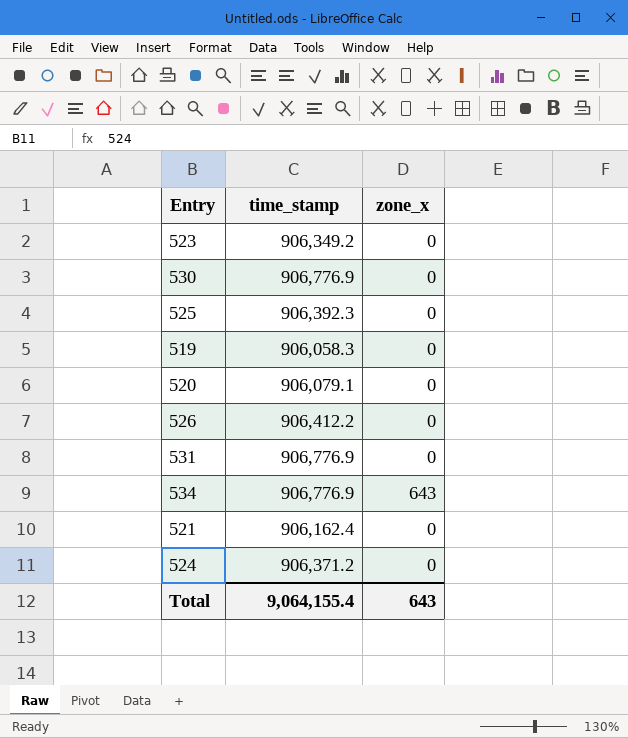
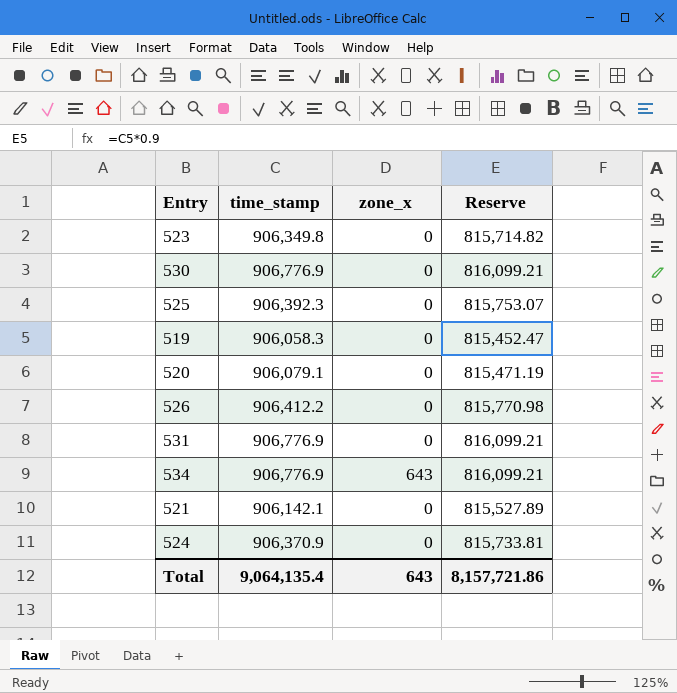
column Reserve | formula: none -> [time_stamp] * 0.9
523 | time_stamp: 906,349.2 -> 906,349.8
521 | time_stamp: 906,162.4 -> 906,142.1
524 | time_stamp: 906,371.2 -> 906,370.9
Total | time_stamp: 9,064,155.4 -> 9,064,135.4

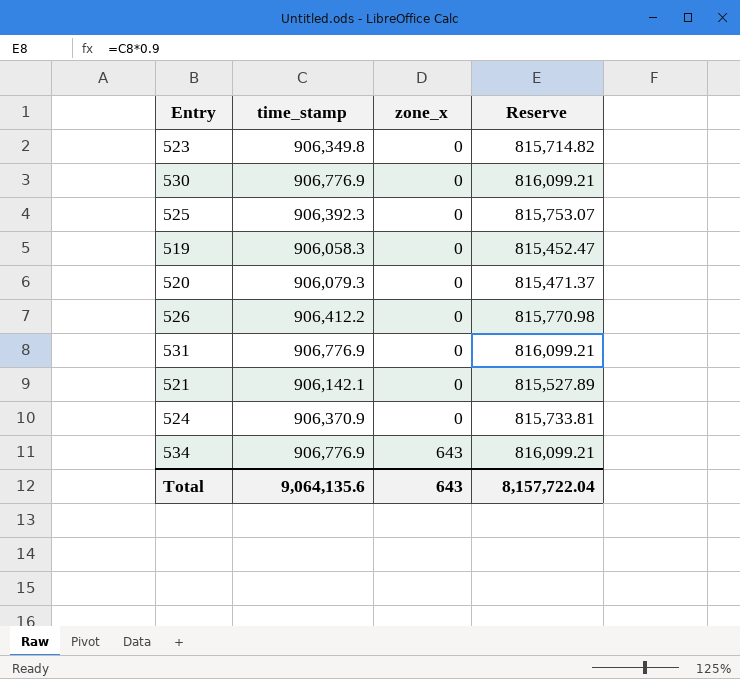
row order: none -> zone_x ascending
520 | time_stamp: 906,079.1 -> 906,079.3
520 | Reserve: 815,471.19 -> 815,471.37
Total | time_stamp: 9,064,135.4 -> 9,064,135.6
Total | Reserve: 8,157,721.86 -> 8,157,722.04

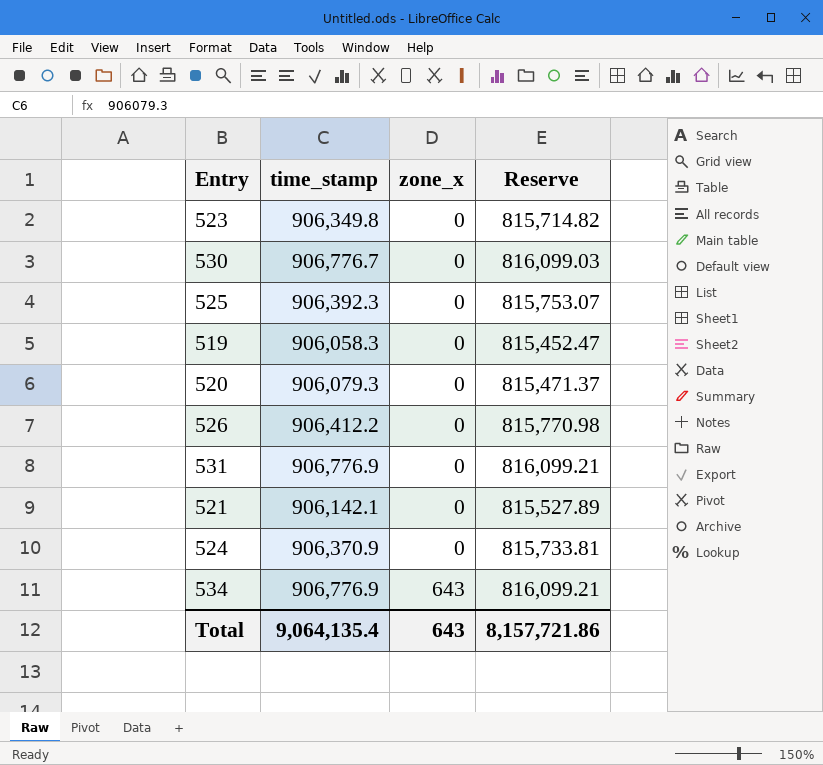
530 | time_stamp: 906,776.9 -> 906,776.7
530 | Reserve: 816,099.21 -> 816,099.03
Total | time_stamp: 9,064,135.6 -> 9,064,135.4
Total | Reserve: 8,157,722.04 -> 8,157,721.86

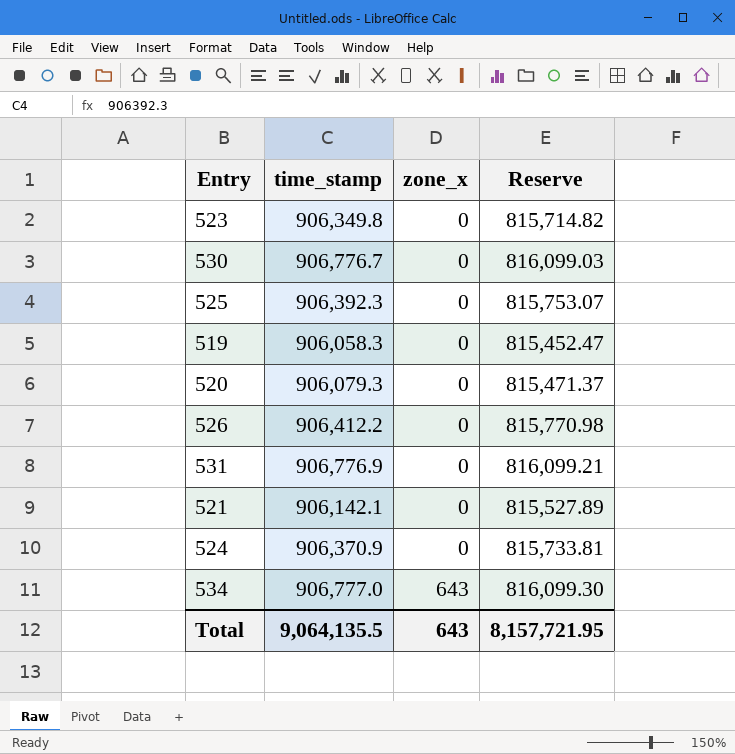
534 | time_stamp: 906,776.9 -> 906,777.0
534 | Reserve: 816,099.21 -> 816,099.30
Total | time_stamp: 9,064,135.4 -> 9,064,135.5
Total | Reserve: 8,157,721.86 -> 8,157,721.95

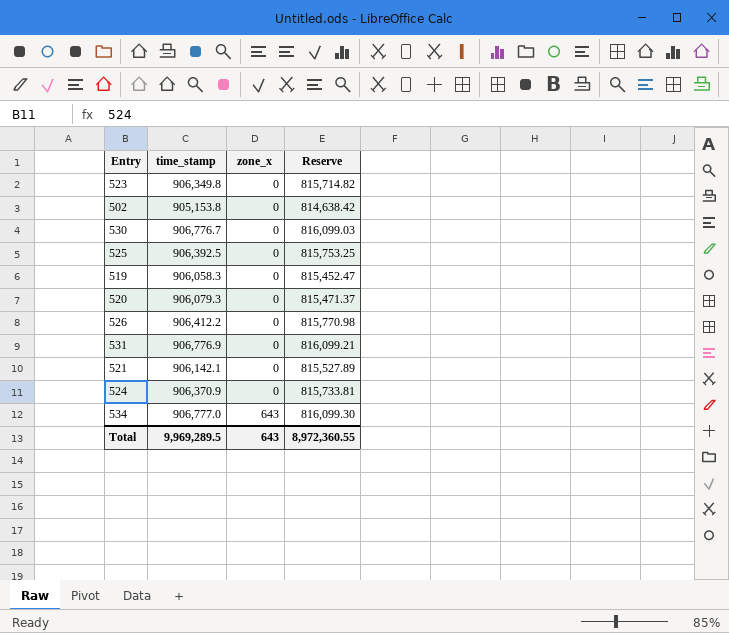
row 502: none -> 905,153.8 | 0 | 814,638.42
525 | time_stamp: 906,392.3 -> 906,392.5
525 | Reserve: 815,753.07 -> 815,753.25
Total | time_stamp: 9,064,135.5 -> 9,969,289.5
Total | Reserve: 8,157,721.95 -> 8,972,360.55

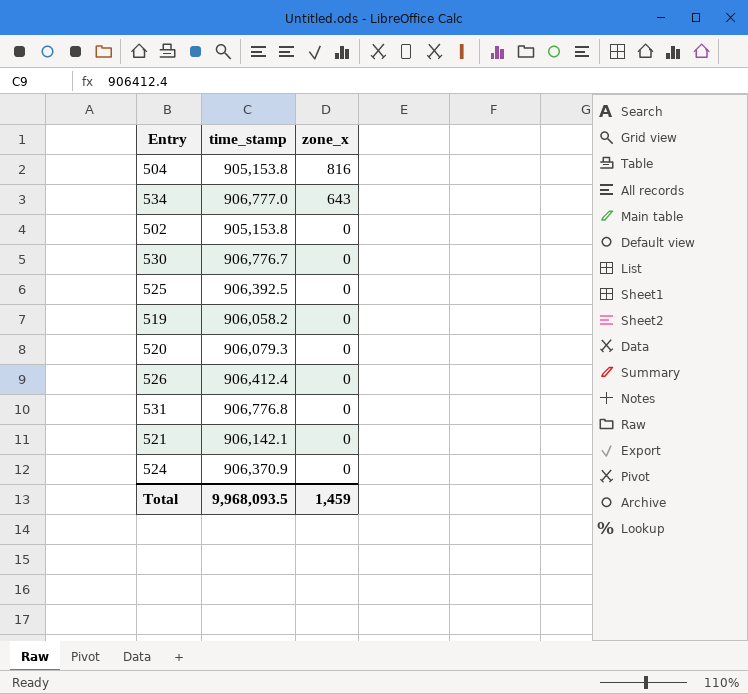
row order: zone_x ascending -> zone_x descending
column Reserve | formula: [time_stamp] * 0.9 -> none
row 523: 906,349.8 | 0 | 815,714.82 -> none
row 504: none -> 905,153.8 | 816
519 | time_stamp: 906,058.3 -> 906,058.2
526 | time_stamp: 906,412.2 -> 906,412.4
531 | time_stamp: 906,776.9 -> 906,776.8
Total | time_stamp: 9,969,289.5 -> 9,968,093.5
Total | zone_x: 643 -> 1,459

